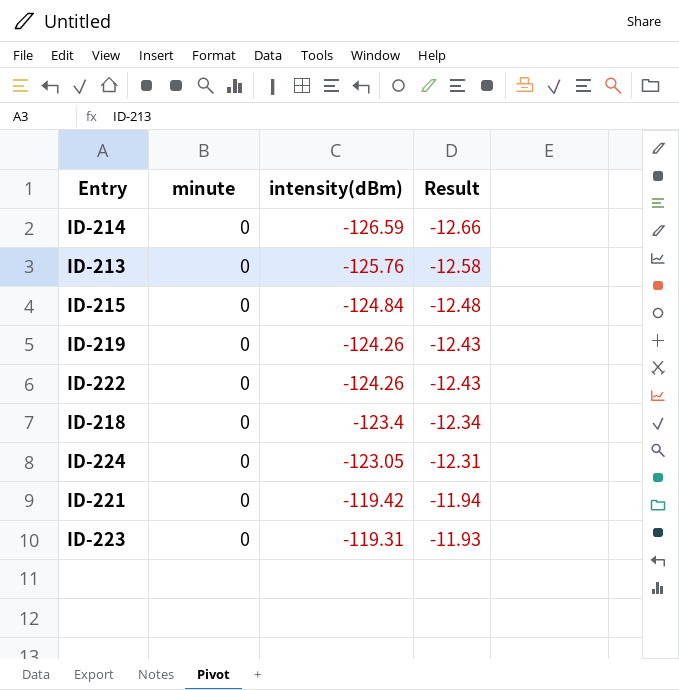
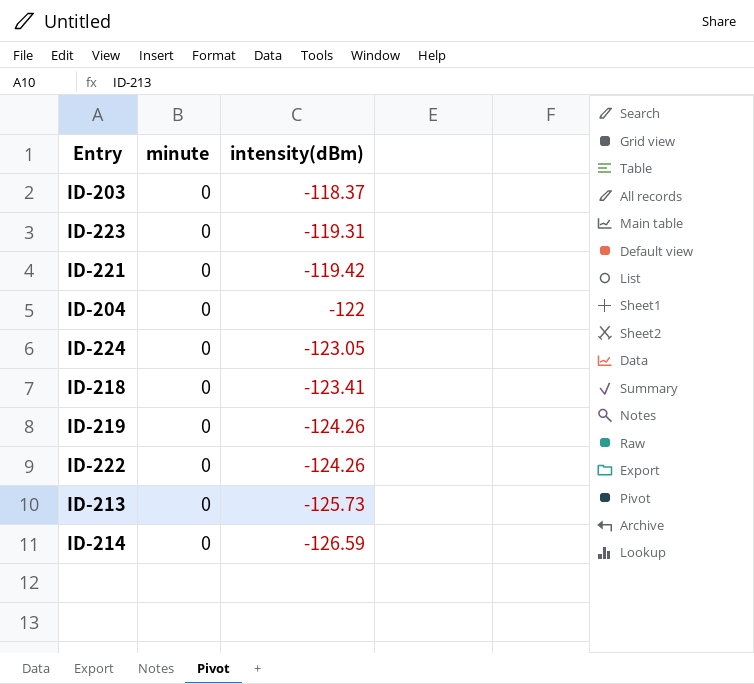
row order: intensity(dBm) ascending -> intensity(dBm) descending
column Result | formula: [intensity(dBm)] * 0.1 -> none
row ID-215: 0 | -124.84 | -12.48 -> none
row ID-203: none -> 0 | -118.37
row ID-204: none -> 0 | -122
ID-218 | intensity(dBm): -123.4 -> -123.41
ID-213 | intensity(dBm): -125.76 -> -125.73

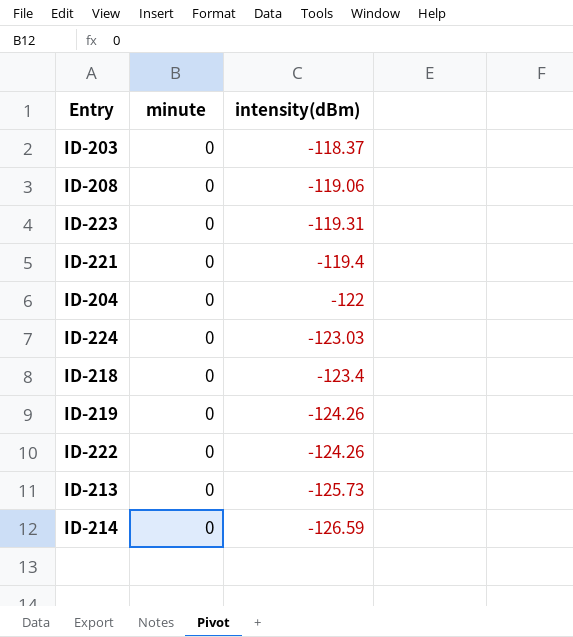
row ID-208: none -> 0 | -119.06
ID-221 | intensity(dBm): -119.42 -> -119.4
ID-224 | intensity(dBm): -123.05 -> -123.03
ID-218 | intensity(dBm): -123.41 -> -123.4

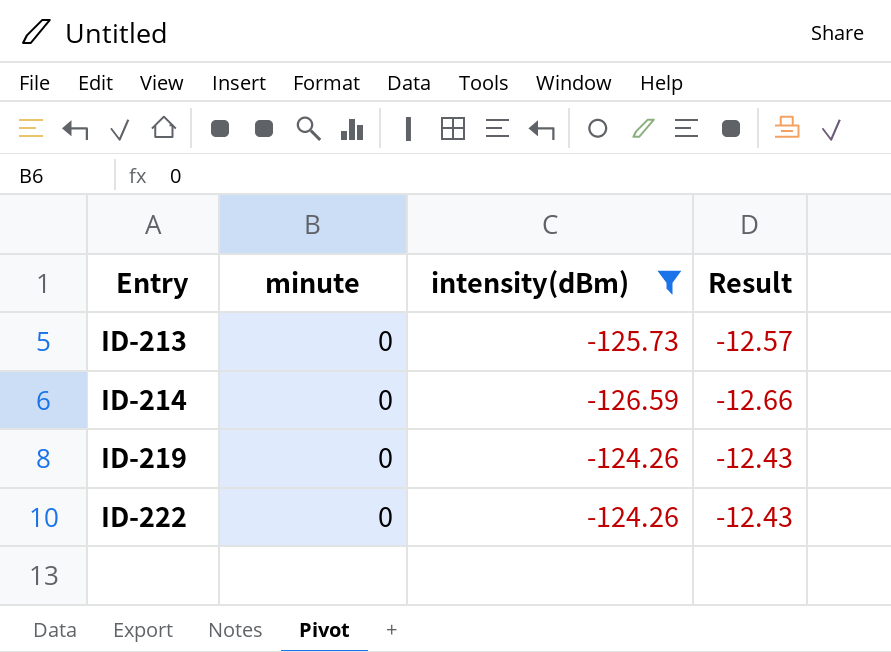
filter: none -> intensity(dBm) <= -124.26
row order: intensity(dBm) descending -> Entry ascending
column Result | formula: none -> [intensity(dBm)] * 0.1

